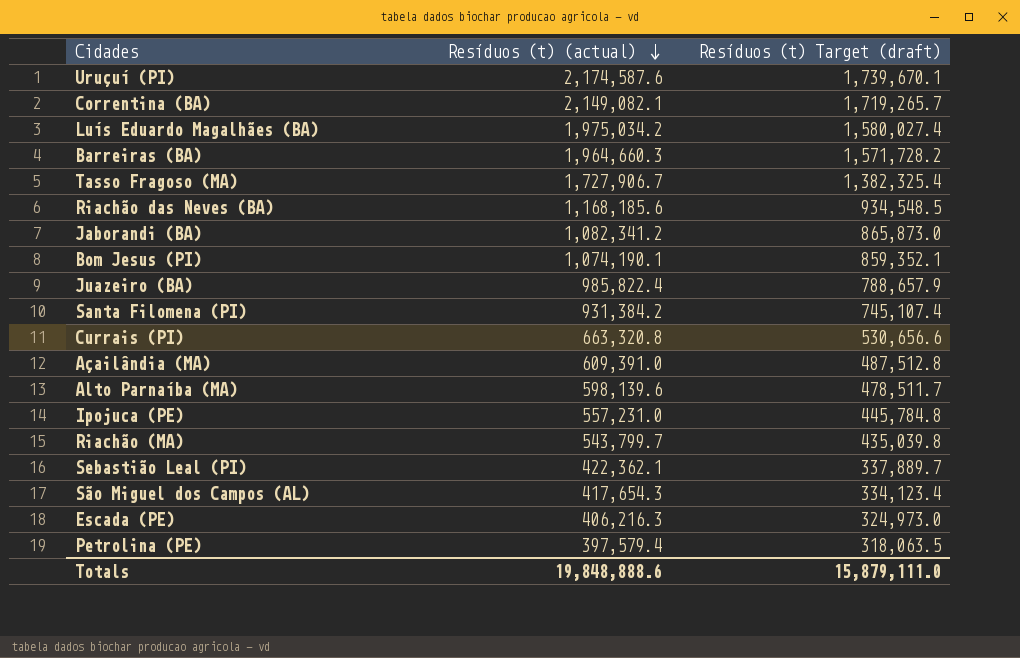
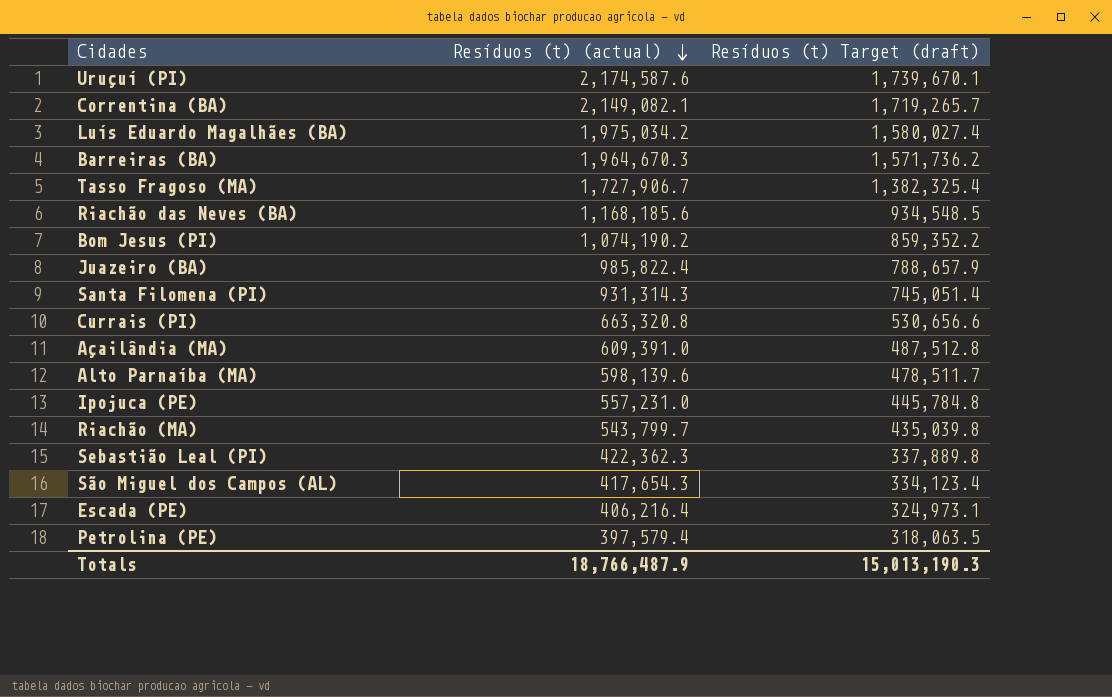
row Jaborandi (BA): 1,082,341.2 | 865,873.0 -> none
Barreiras (BA) | Resíduos (t) (actual): 1,964,660.3 -> 1,964,670.3
Barreiras (BA) | Resíduos (t) Target (draft): 1,571,728.2 -> 1,571,736.2
Bom Jesus (PI) | Resíduos (t) (actual): 1,074,190.1 -> 1,074,190.2
Bom Jesus (PI) | Resíduos (t) Target (draft): 859,352.1 -> 859,352.2
Santa Filomena (PI) | Resíduos (t) (actual): 931,384.2 -> 931,314.3
Santa Filomena (PI) | Resíduos (t) Target (draft): 745,107.4 -> 745,051.4
Sebastião Leal (PI) | Resíduos (t) (actual): 422,362.1 -> 422,362.3
Sebastião Leal (PI) | Resíduos (t) Target (draft): 337,889.7 -> 337,889.8
Escada (PE) | Resíduos (t) (actual): 406,216.3 -> 406,216.4
Escada (PE) | Resíduos (t) Target (draft): 324,973.0 -> 324,973.1
Totals | Resíduos (t) (actual): 19,848,888.6 -> 18,766,487.9
Totals | Resíduos (t) Target (draft): 15,879,111.0 -> 15,013,190.3

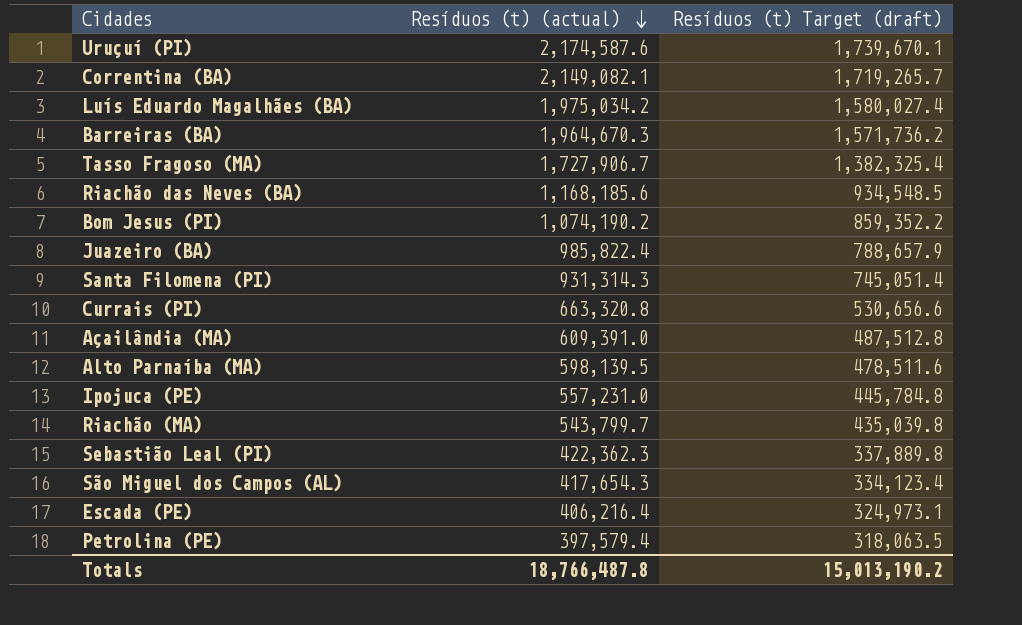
Alto Parnaíba (MA) | Resíduos (t) (actual): 598,139.6 -> 598,139.5
Alto Parnaíba (MA) | Resíduos (t) Target (draft): 478,511.7 -> 478,511.6
Totals | Resíduos (t) (actual): 18,766,487.9 -> 18,766,487.8
Totals | Resíduos (t) Target (draft): 15,013,190.3 -> 15,013,190.2

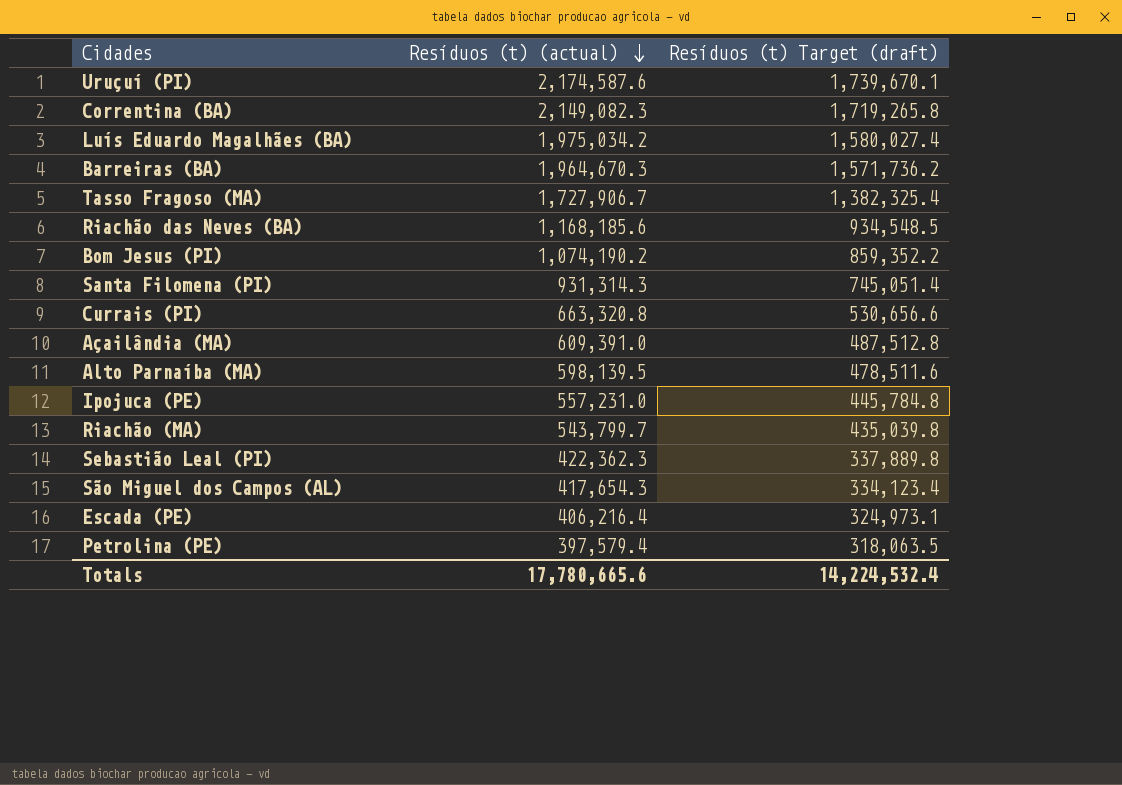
row Juazeiro (BA): 985,822.4 | 788,657.9 -> none
Correntina (BA) | Resíduos (t) (actual): 2,149,082.1 -> 2,149,082.3
Correntina (BA) | Resíduos (t) Target (draft): 1,719,265.7 -> 1,719,265.8
Totals | Resíduos (t) (actual): 18,766,487.8 -> 17,780,665.6
Totals | Resíduos (t) Target (draft): 15,013,190.2 -> 14,224,532.4

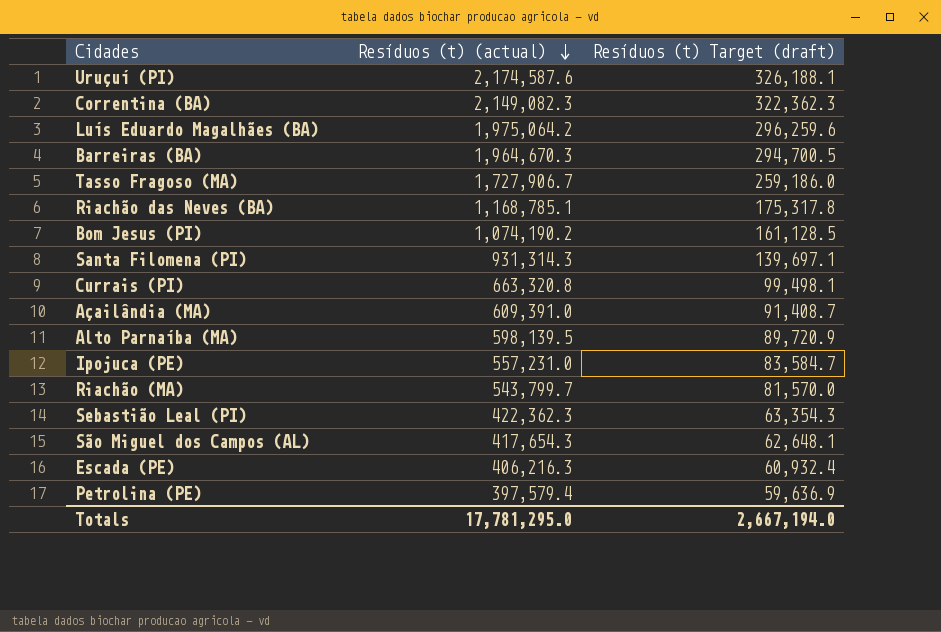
column Resíduos (t) Target (draft) | formula: [Resíduos (t) (actual)] * 0.8 -> [Resíduos (t) (actual)] * 0.15
Luís Eduardo Magalhães (BA) | Resíduos (t) (actual): 1,975,034.2 -> 1,975,064.2
Riachão das Neves (BA) | Resíduos (t) (actual): 1,168,185.6 -> 1,168,785.1
Escada (PE) | Resíduos (t) (actual): 406,216.4 -> 406,216.3
Totals | Resíduos (t) (actual): 17,780,665.6 -> 17,781,295.0
Totals | Resíduos (t) Target (draft): 14,224,532.4 -> 2,667,194.0

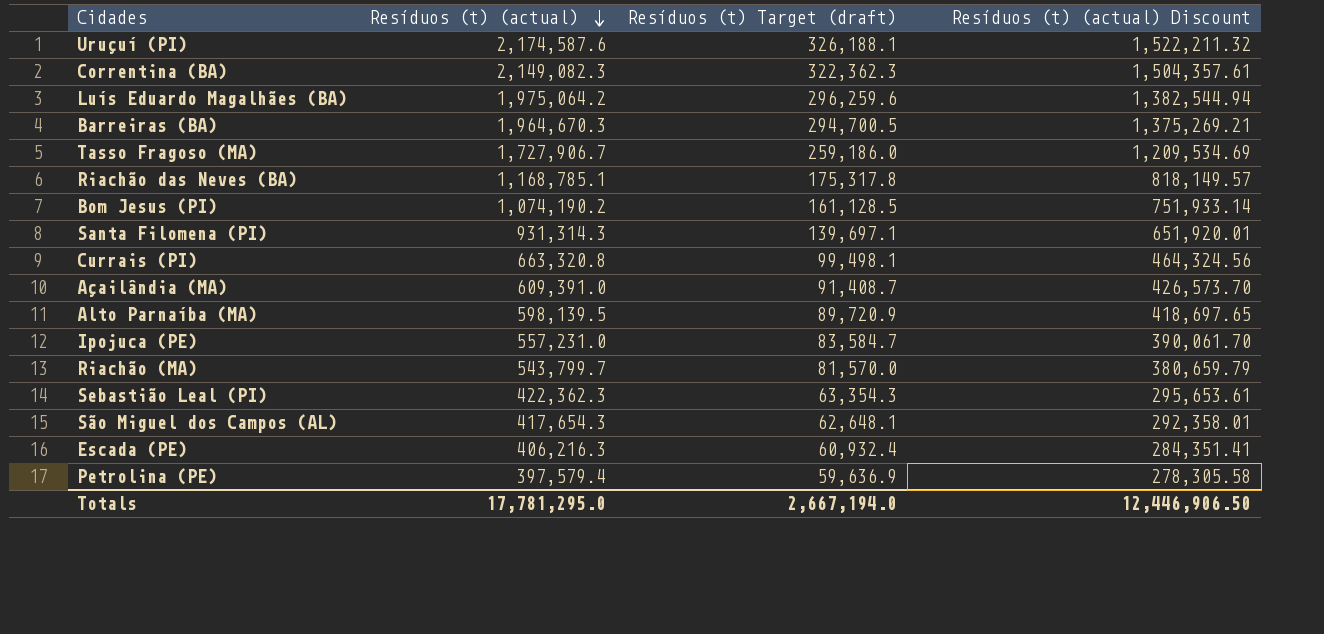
column Resíduos (t) (actual) Discount | formula: none -> [Resíduos (t) (actual)] * 0.7

